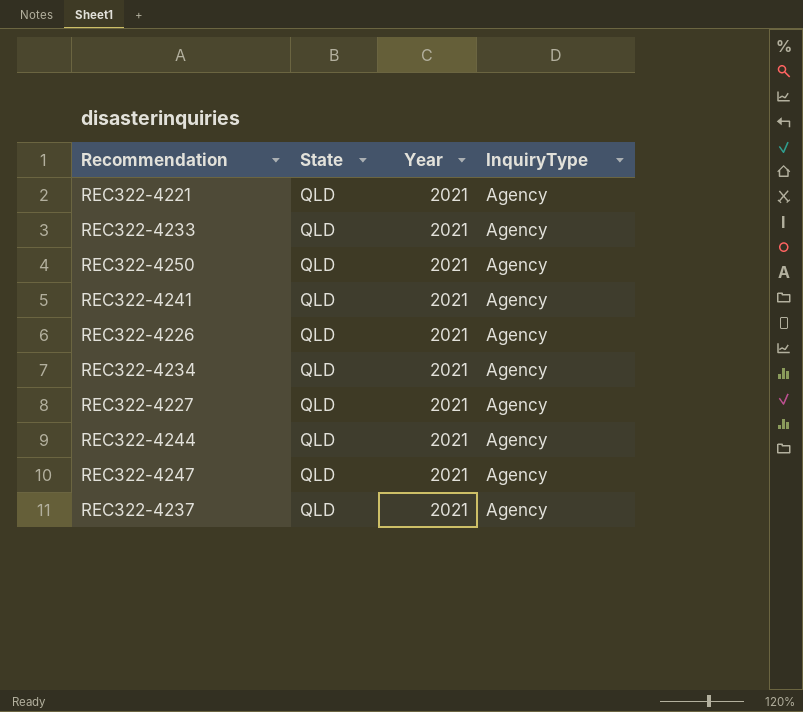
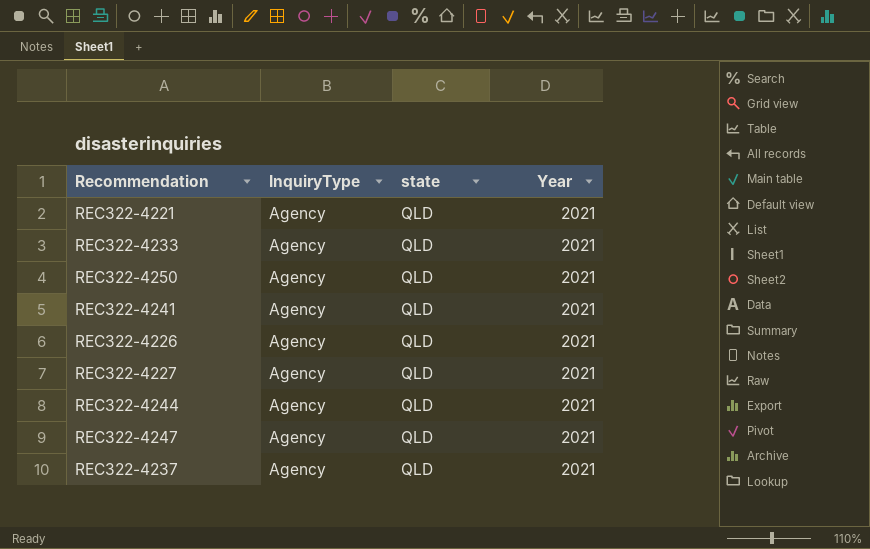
column InquiryType | position: 4 -> 2
column name: State -> state
row REC322-4234: QLD | 2021 | Agency -> none

